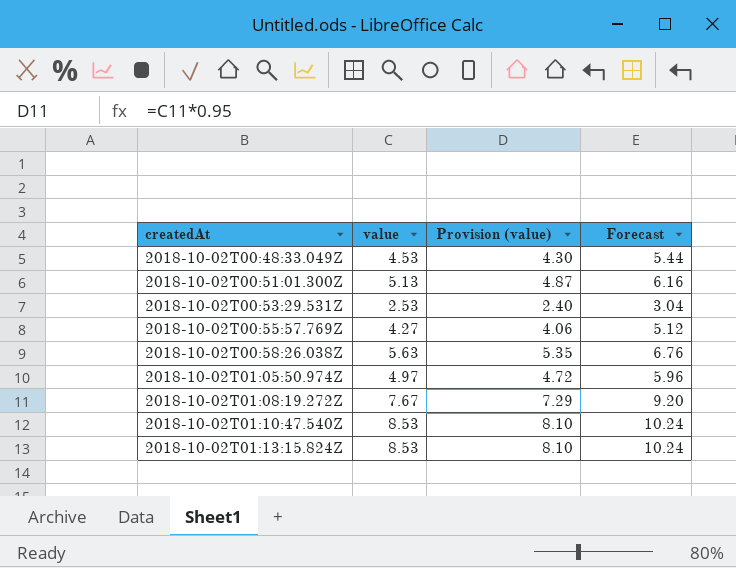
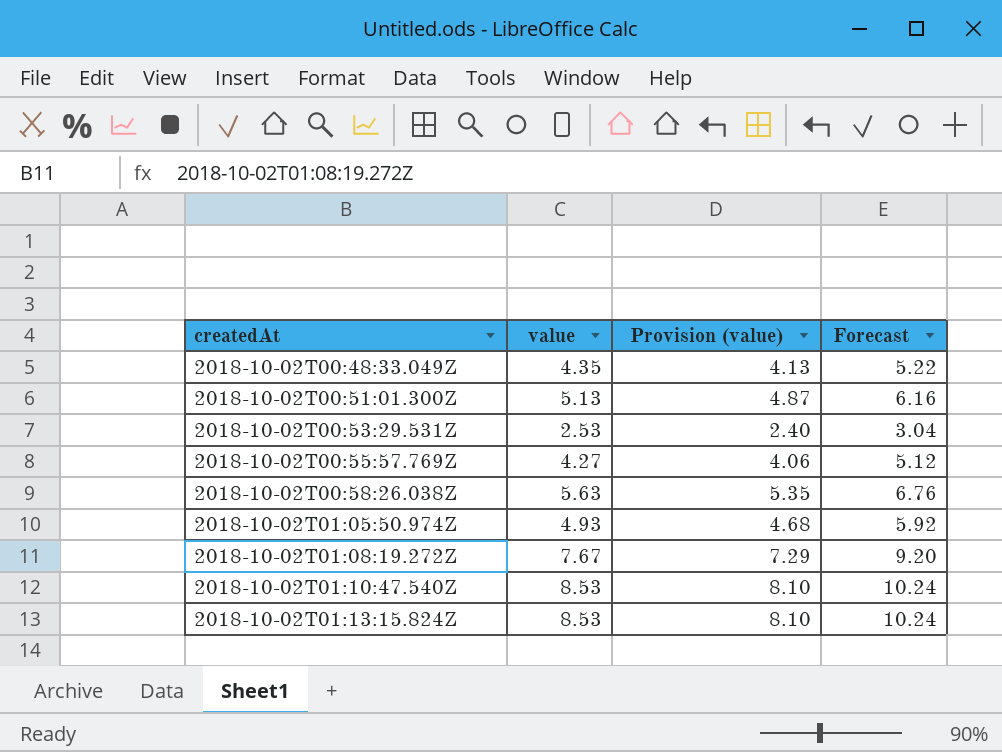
2018-10-02T00:48:33.049Z | value: 4.53 -> 4.35
2018-10-02T00:48:33.049Z | Provision (value): 4.30 -> 4.13
2018-10-02T00:48:33.049Z | Forecast: 5.44 -> 5.22
2018-10-02T01:05:50.974Z | value: 4.97 -> 4.93
2018-10-02T01:05:50.974Z | Provision (value): 4.72 -> 4.68
2018-10-02T01:05:50.974Z | Forecast: 5.96 -> 5.92

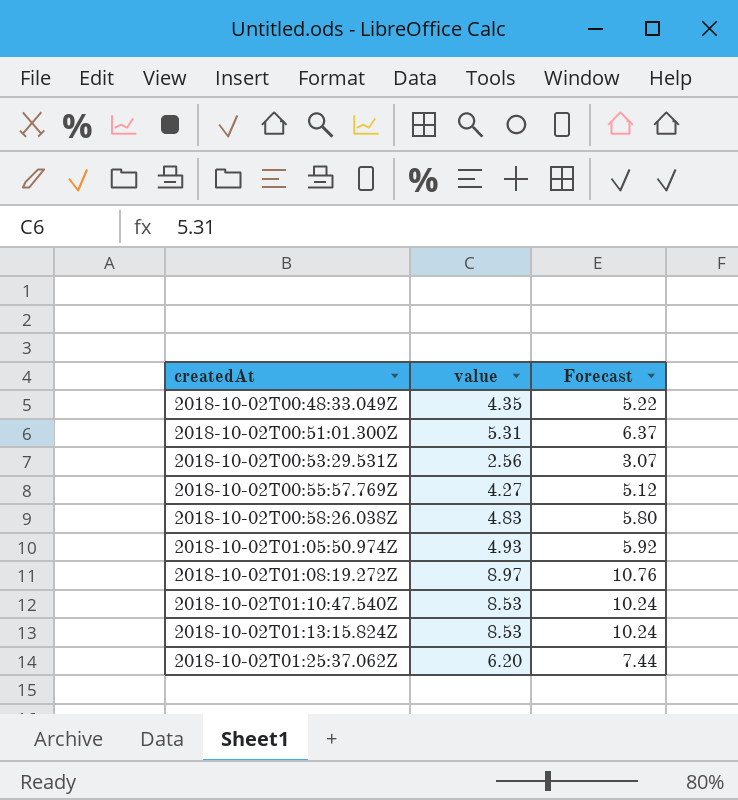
column Provision (value) | formula: [value] * 0.95 -> none
2018-10-02T00:51:01.300Z | value: 5.13 -> 5.31
2018-10-02T00:51:01.300Z | Forecast: 6.16 -> 6.37
2018-10-02T00:53:29.531Z | value: 2.53 -> 2.56
2018-10-02T00:53:29.531Z | Forecast: 3.04 -> 3.07
2018-10-02T00:58:26.038Z | value: 5.63 -> 4.83
2018-10-02T00:58:26.038Z | Forecast: 6.76 -> 5.80
2018-10-02T01:08:19.272Z | value: 7.67 -> 8.97
2018-10-02T01:08:19.272Z | Forecast: 9.20 -> 10.76
row 2018-10-02T01:25:37.062Z: none -> 6.20 | 7.44

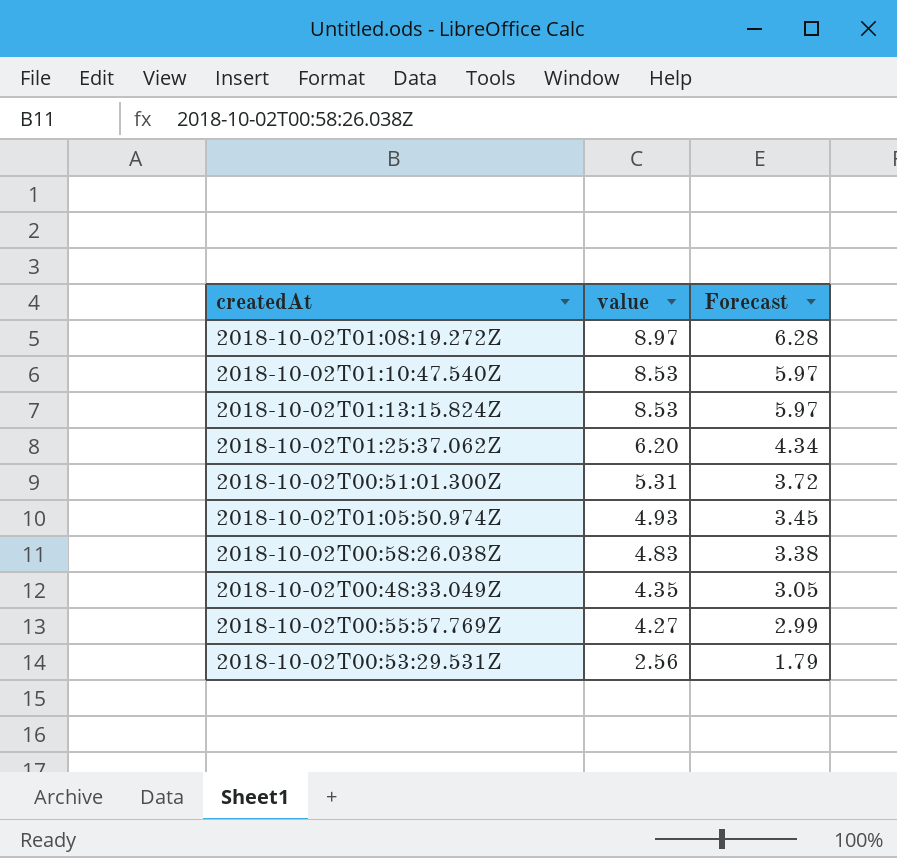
row order: createdAt ascending -> value descending
column Forecast | formula: [value] * 1.2 -> [value] * 0.7

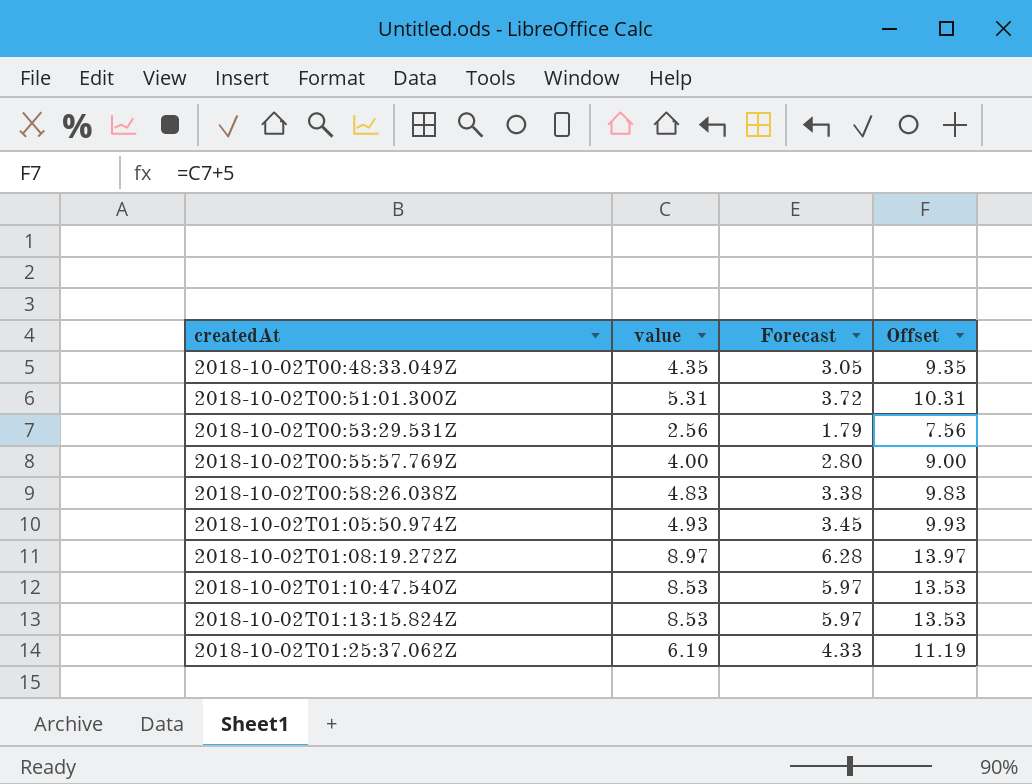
row order: value descending -> createdAt ascending
column Offset | formula: none -> [value] + 5
2018-10-02T00:55:57.769Z | value: 4.27 -> 4.00
2018-10-02T00:55:57.769Z | Forecast: 2.99 -> 2.80
2018-10-02T01:25:37.062Z | value: 6.20 -> 6.19
2018-10-02T01:25:37.062Z | Forecast: 4.34 -> 4.33

